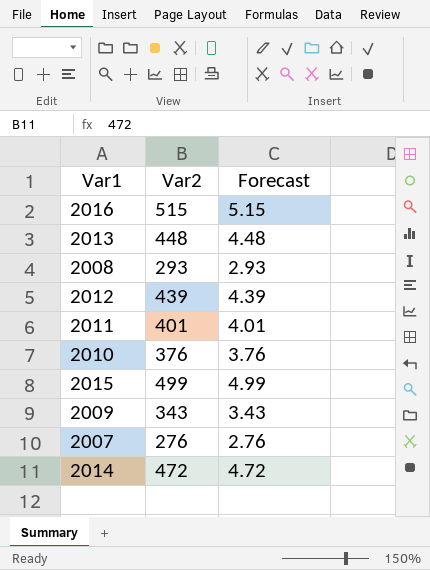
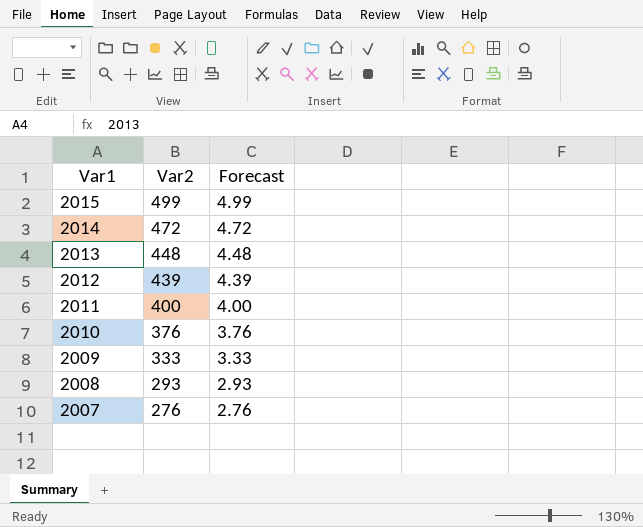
row order: none -> Var1 descending
row 2016: 515 | 5.15 -> none
2011 | Var2: 401 -> 400
2011 | Forecast: 4.01 -> 4.00
2009 | Var2: 343 -> 333
2009 | Forecast: 3.43 -> 3.33

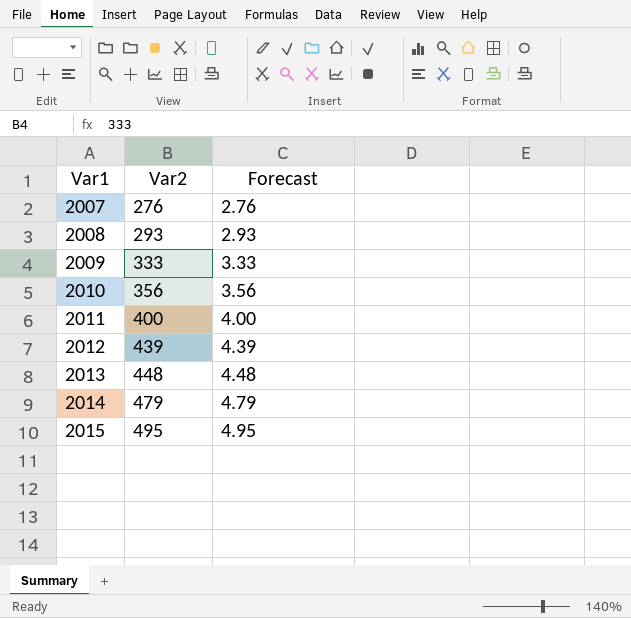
row order: Var1 descending -> Var1 ascending
2010 | Var2: 376 -> 356
2010 | Forecast: 3.76 -> 3.56
2014 | Var2: 472 -> 479
2014 | Forecast: 4.72 -> 4.79
2015 | Var2: 499 -> 495
2015 | Forecast: 4.99 -> 4.95

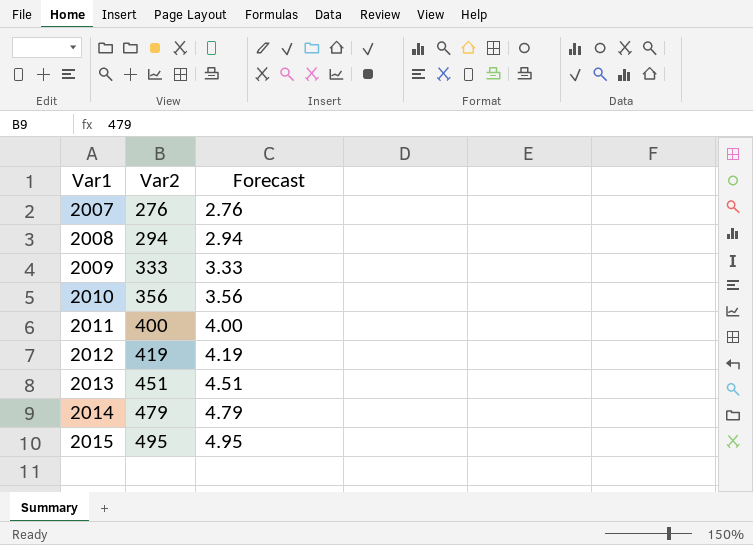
2008 | Var2: 293 -> 294
2008 | Forecast: 2.93 -> 2.94
2012 | Var2: 439 -> 419
2012 | Forecast: 4.39 -> 4.19
2013 | Var2: 448 -> 451
2013 | Forecast: 4.48 -> 4.51

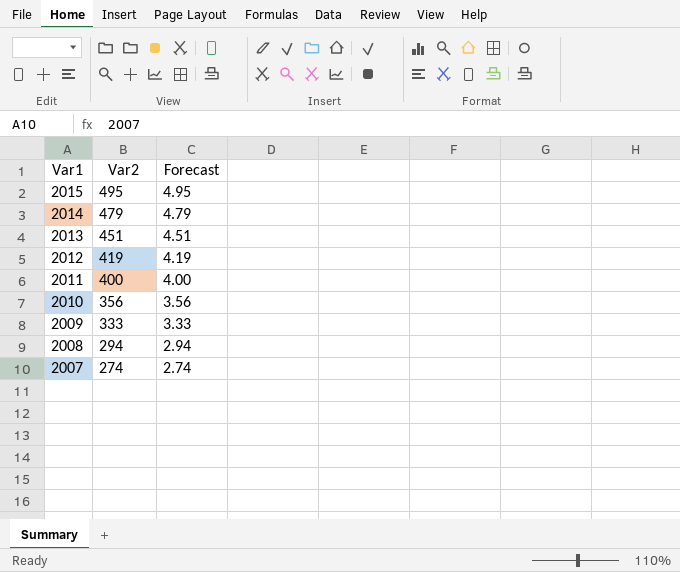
row order: Var1 ascending -> Var1 descending
2007 | Var2: 276 -> 274
2007 | Forecast: 2.76 -> 2.74

